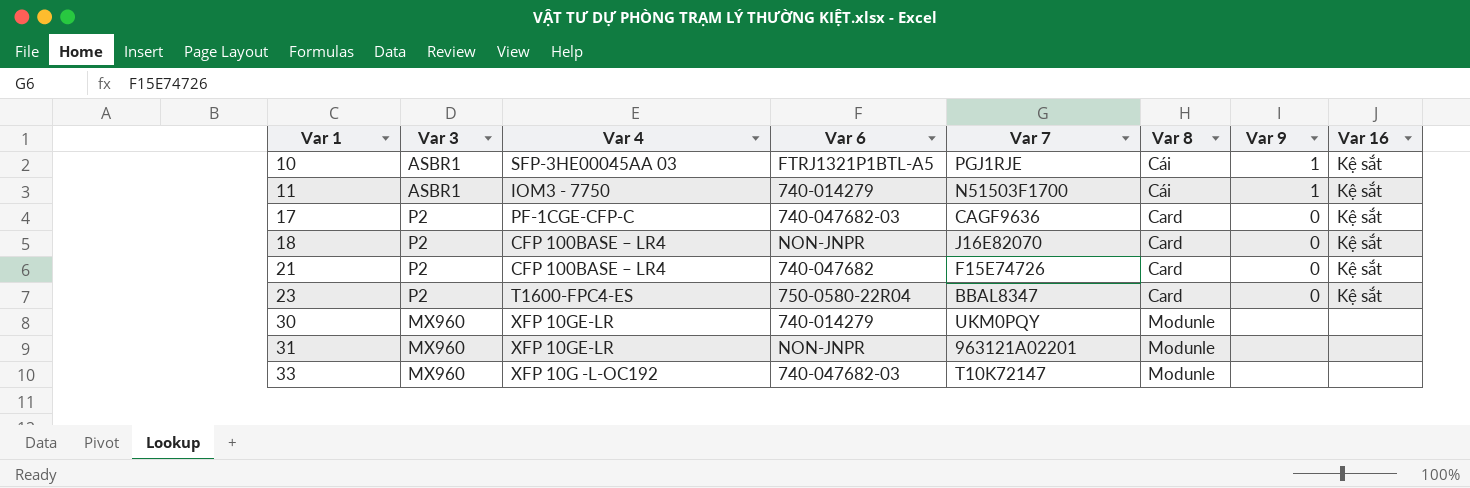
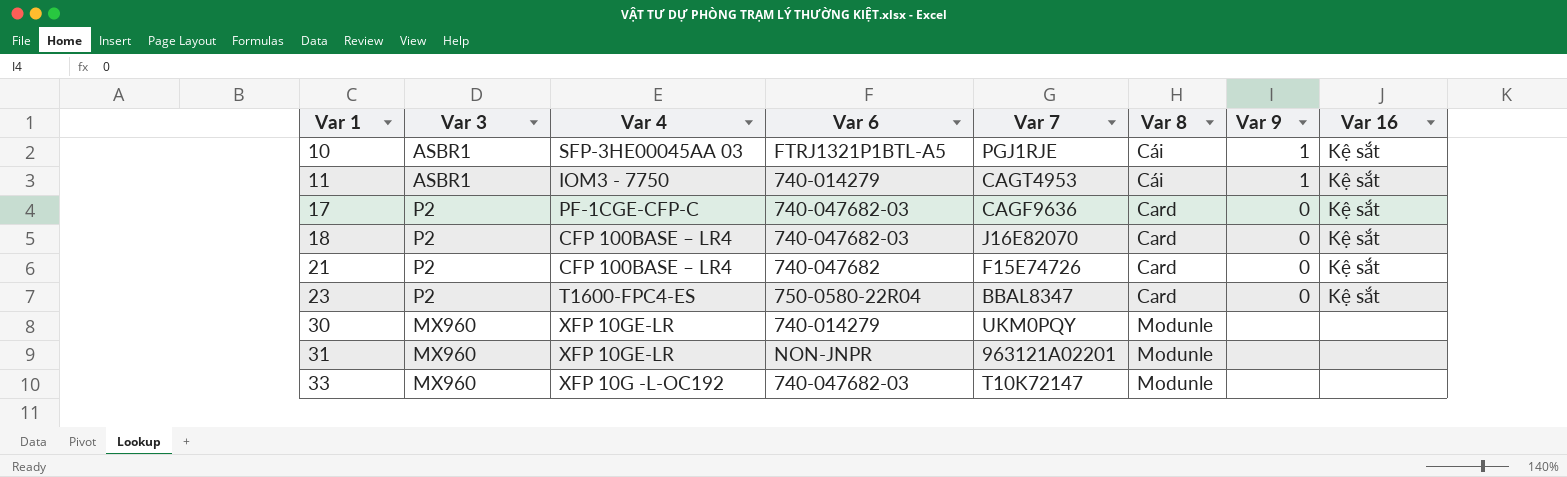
11 | Var 7: N51503F1700 -> CAGT4953
18 | Var 6: NON-JNPR -> 740-047682-03

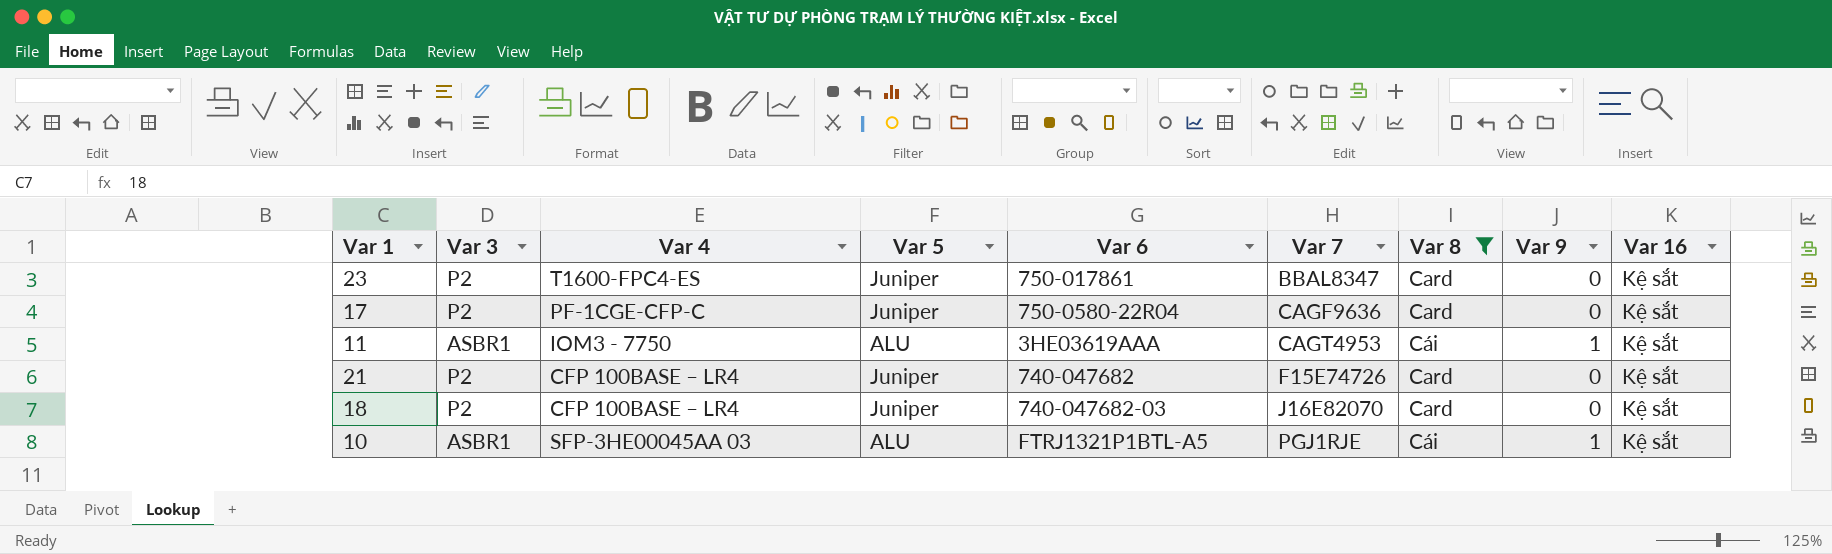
filter: none -> Var 8 != Modunle
row order: Var 1 ascending -> Var 7 ascending
column Var 5 | position: none -> 4
23 | Var 6: 750-0580-22R04 -> 750-017861
17 | Var 6: 740-047682-03 -> 750-0580-22R04
11 | Var 6: 740-014279 -> 3HE03619AAA

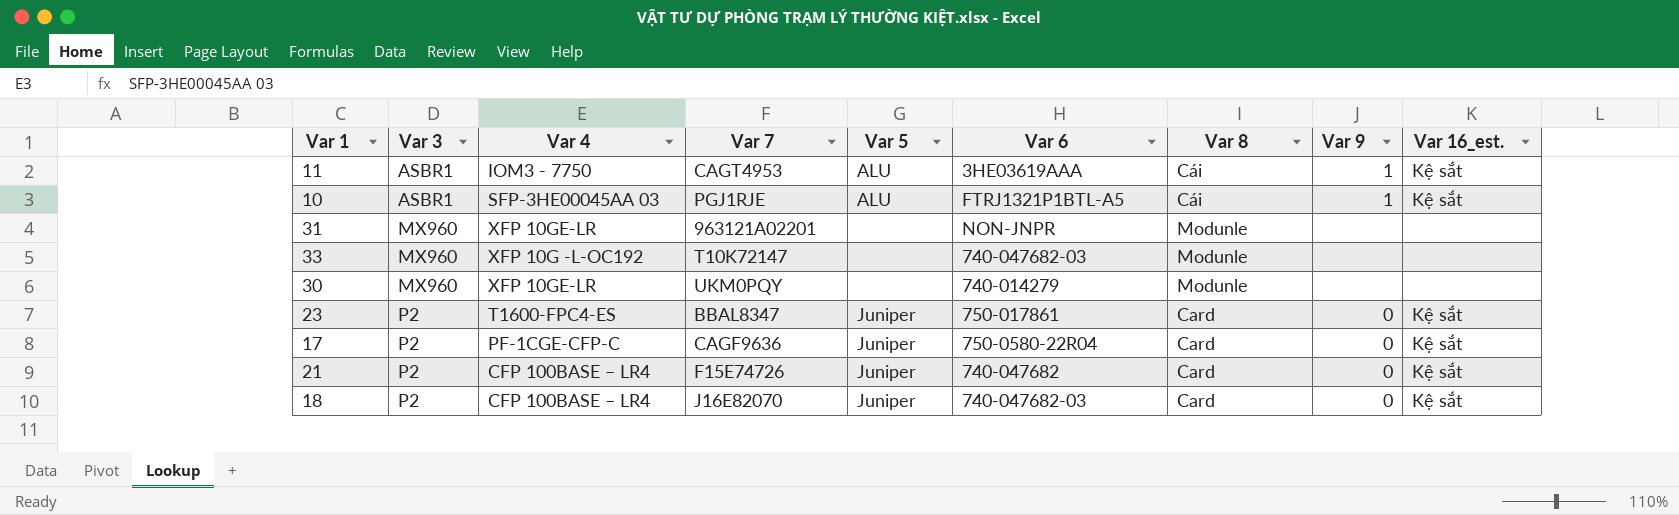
filter: Var 8 != Modunle -> none
row order: Var 7 ascending -> Var 3 ascending
column Var 7 | position: 6 -> 4
column name: Var 16 -> Var 16_est.

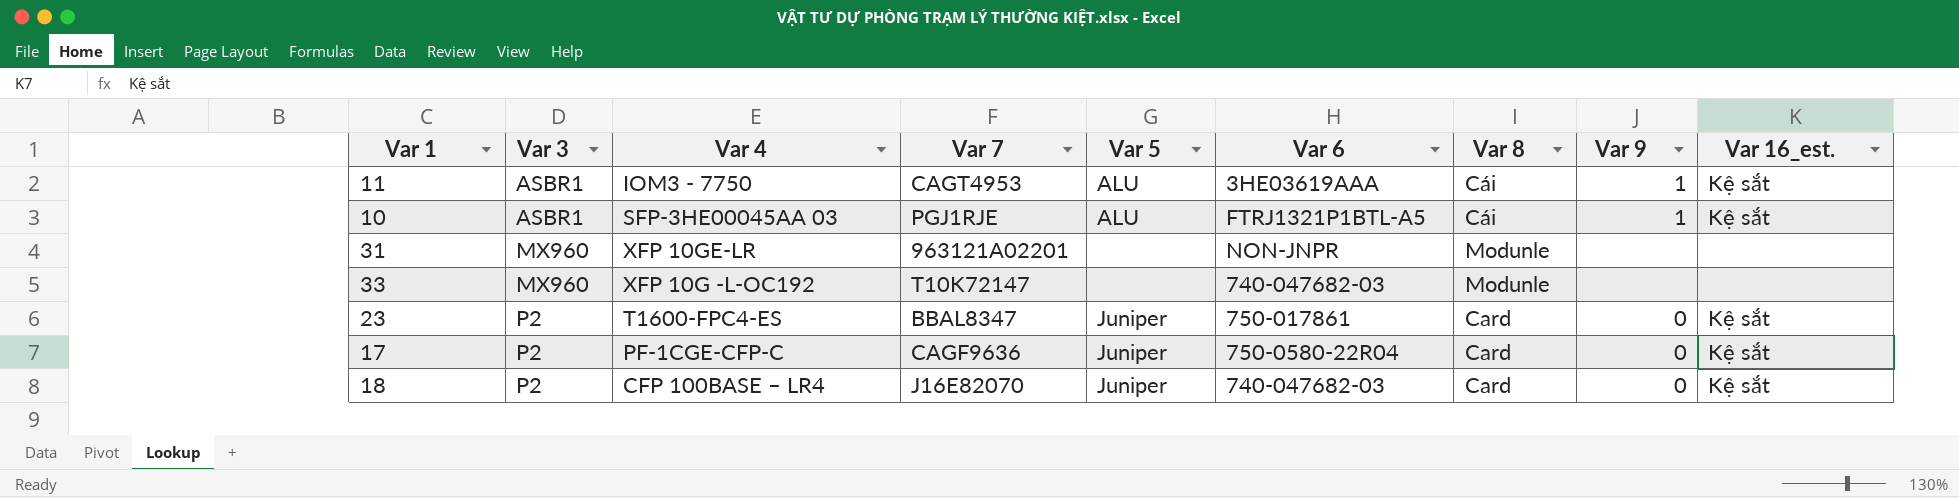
row 30: MX960 | XFP 10GE-LR | UKM0PQY | none | 740-014279 | Modunle | none | none -> none
row 21: P2 | CFP 100BASE – LR4 | F15E74726 | Juniper | 740-047682 | Card | 0 | Kệ sắt -> none

